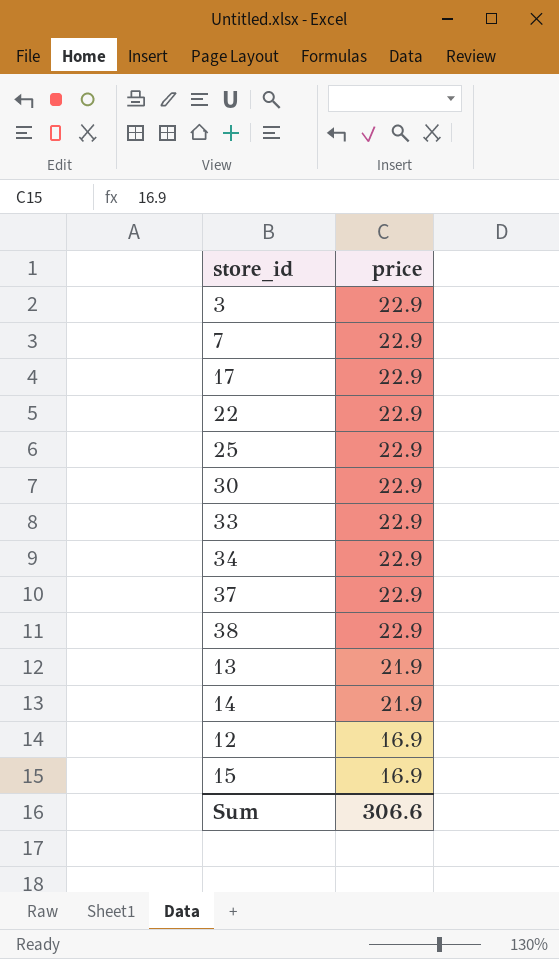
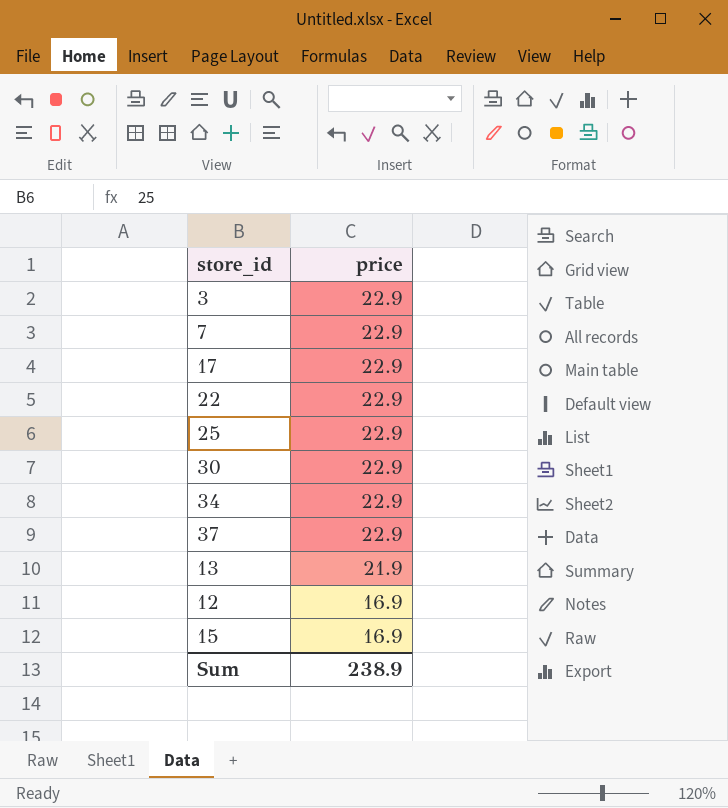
row 33: 22.9 -> none
row 38: 22.9 -> none
row 14: 21.9 -> none
Sum | price: 306.6 -> 238.9

